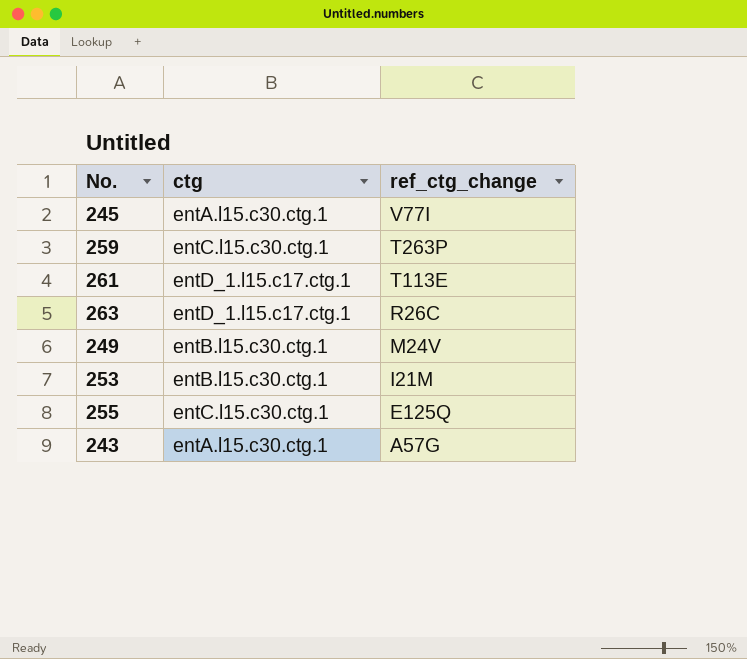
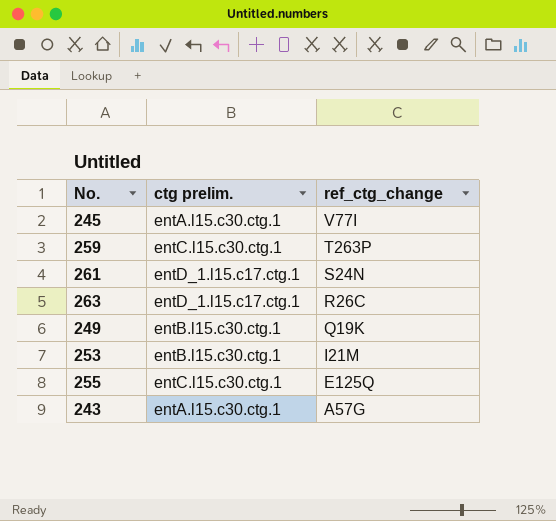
column name: ctg -> ctg prelim.
261 | ref_ctg_change: T113E -> S24N
249 | ref_ctg_change: M24V -> Q19K

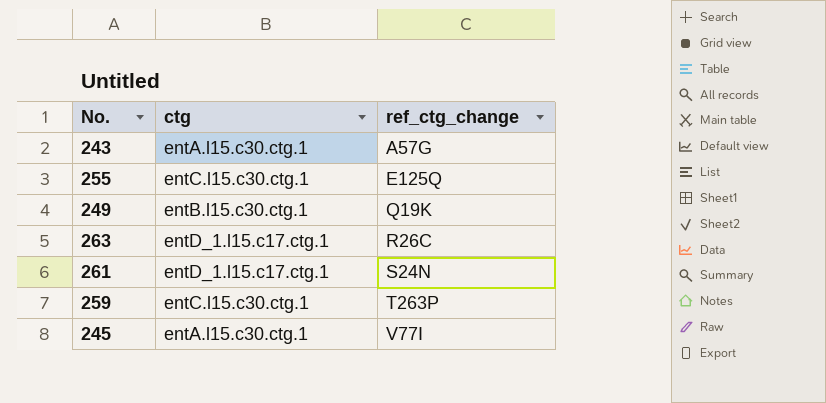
row order: ref_ctg_change descending -> ref_ctg_change ascending
column name: ctg prelim. -> ctg
row 253: entB.l15.c30.ctg.1 | I21M -> none

